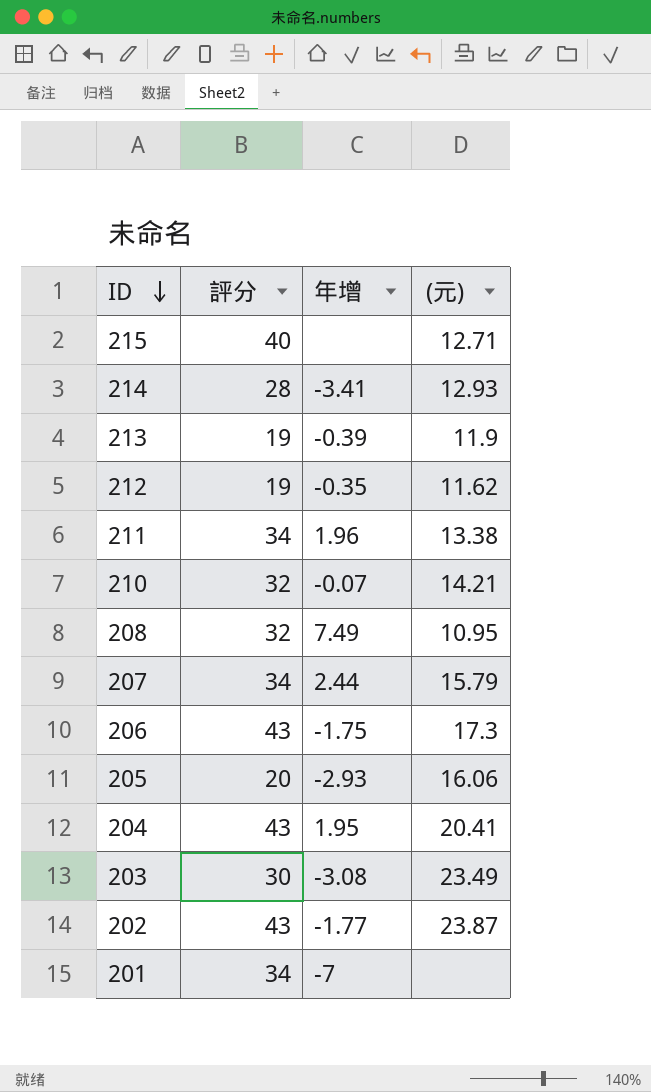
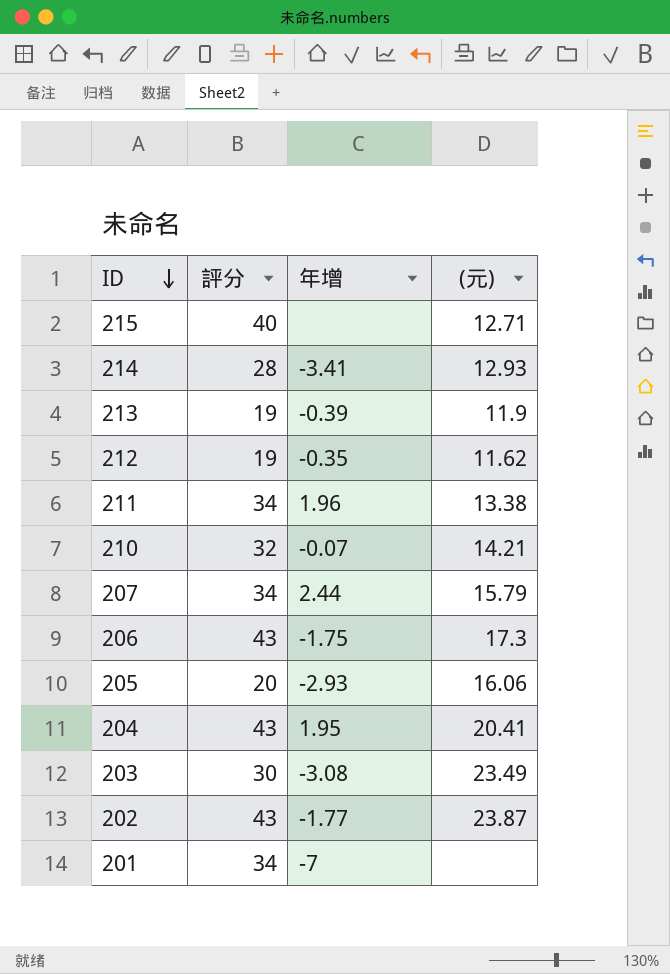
row 208: 32 | 7.49 | 10.95 -> none

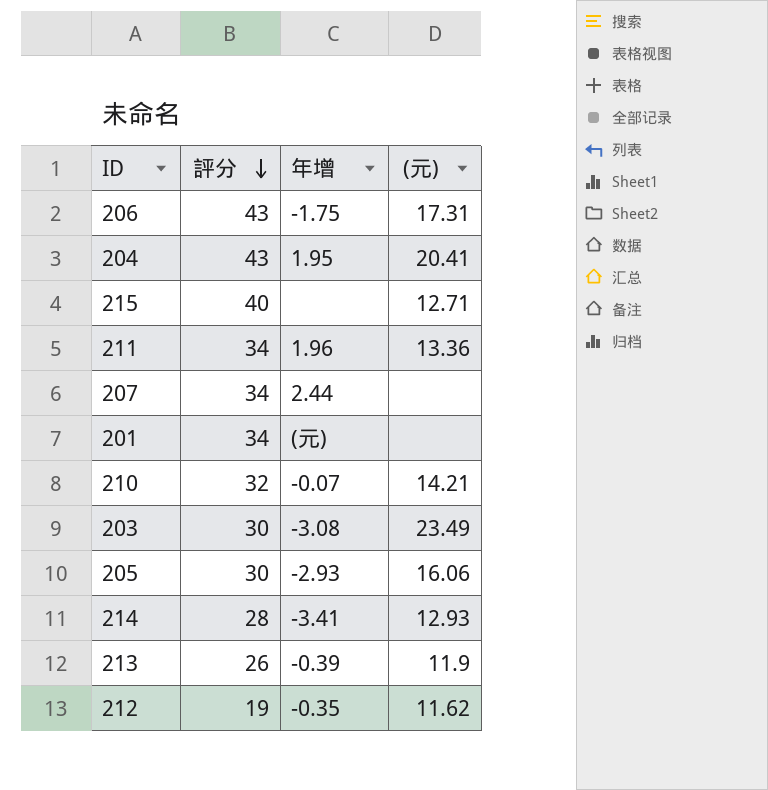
row order: ID descending -> 評分 descending
row 202: 43 | -1.77 | 23.87 -> none
206 | (元): 17.3 -> 17.31
211 | (元): 13.38 -> 13.36
207 | (元): 15.79 -> none
201 | 年增: -7 -> (元)
205 | 評分: 20 -> 30
213 | 評分: 19 -> 26

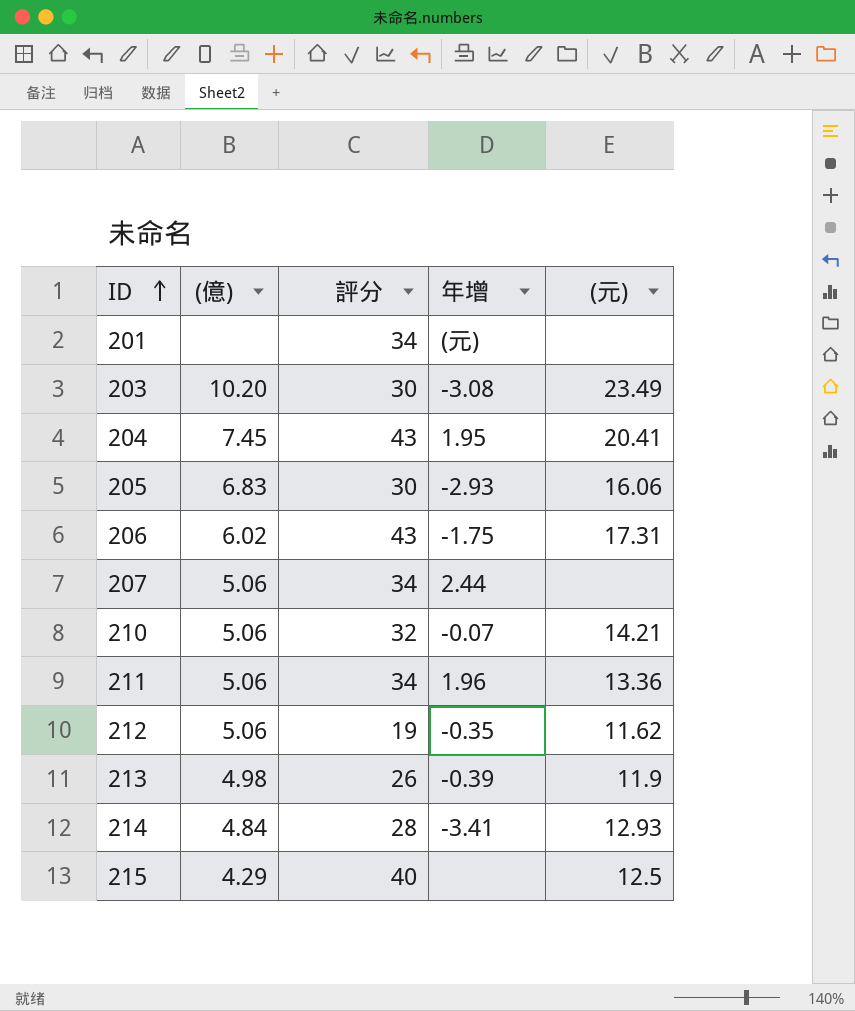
row order: 評分 descending -> ID ascending
column (億) | position: none -> 2
215 | (元): 12.71 -> 12.5

